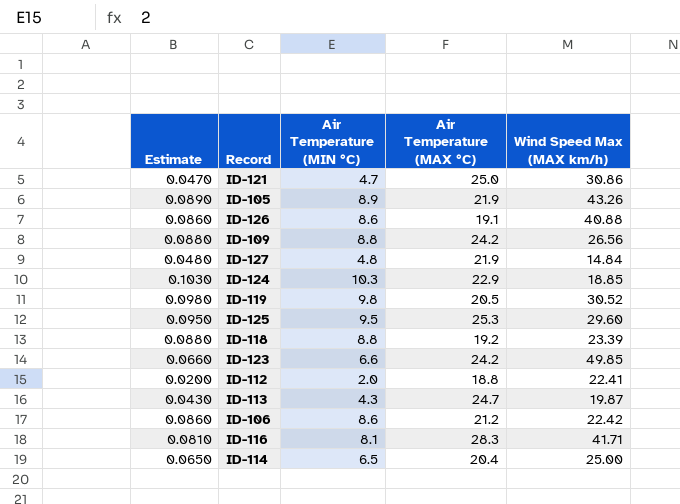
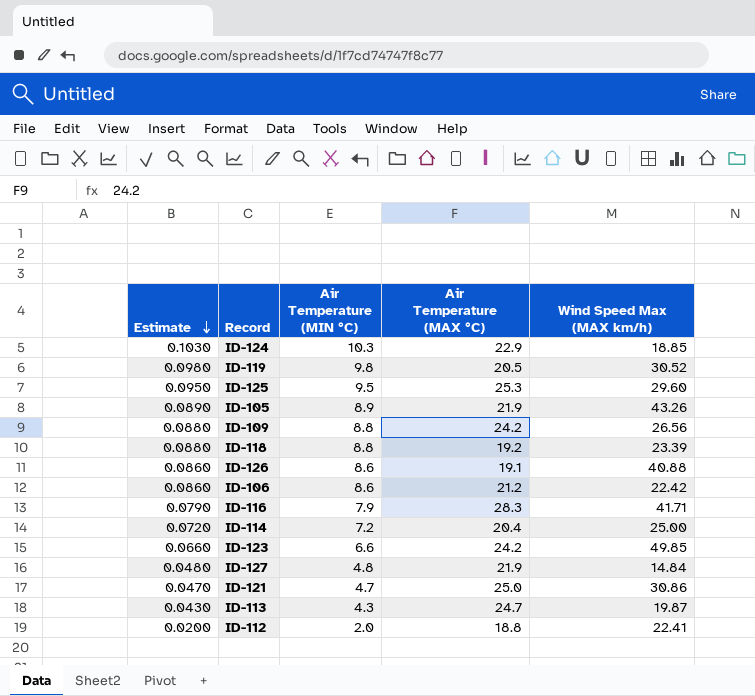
row order: none -> Estimate descending
ID-116 | Estimate: 0.0810 -> 0.0790
ID-116 | Air Temperature (MIN °C): 8.1 -> 7.9
ID-114 | Estimate: 0.0650 -> 0.0720
ID-114 | Air Temperature (MIN °C): 6.5 -> 7.2

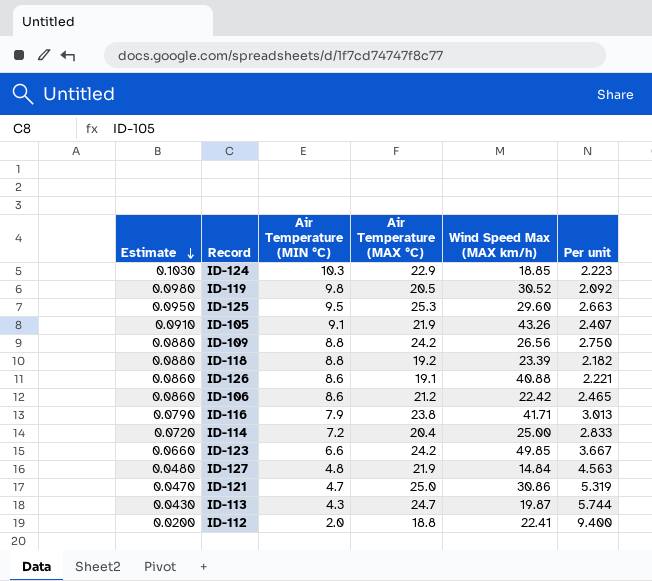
column Per unit | formula: none -> [Air Temperature (MAX °C)] / [Air Temperature (MIN °C)]
ID-105 | Estimate: 0.0890 -> 0.0910
ID-105 | Air Temperature (MIN °C): 8.9 -> 9.1
ID-116 | Air Temperature (MAX °C): 28.3 -> 23.8

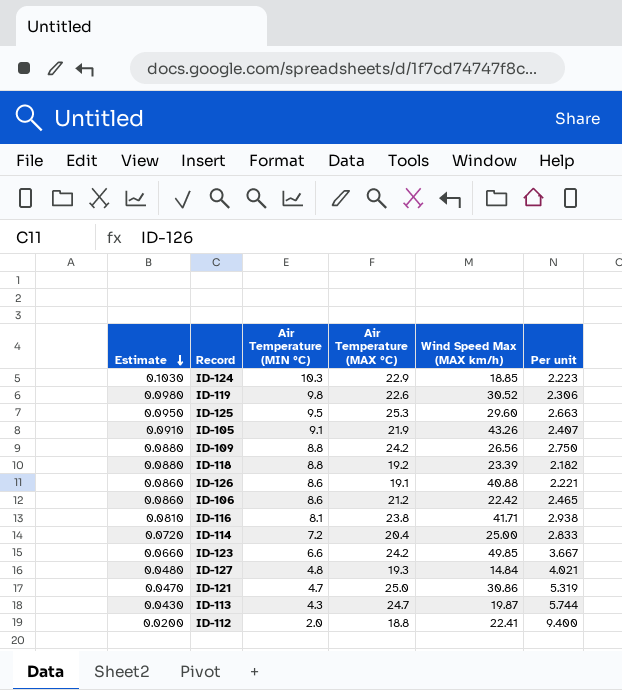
ID-119 | Air Temperature (MAX °C): 20.5 -> 22.6
ID-119 | Per unit: 2.092 -> 2.306
ID-116 | Estimate: 0.0790 -> 0.0810
ID-116 | Air Temperature (MIN °C): 7.9 -> 8.1
ID-116 | Per unit: 3.013 -> 2.938
ID-127 | Air Temperature (MAX °C): 21.9 -> 19.3
ID-127 | Per unit: 4.563 -> 4.021

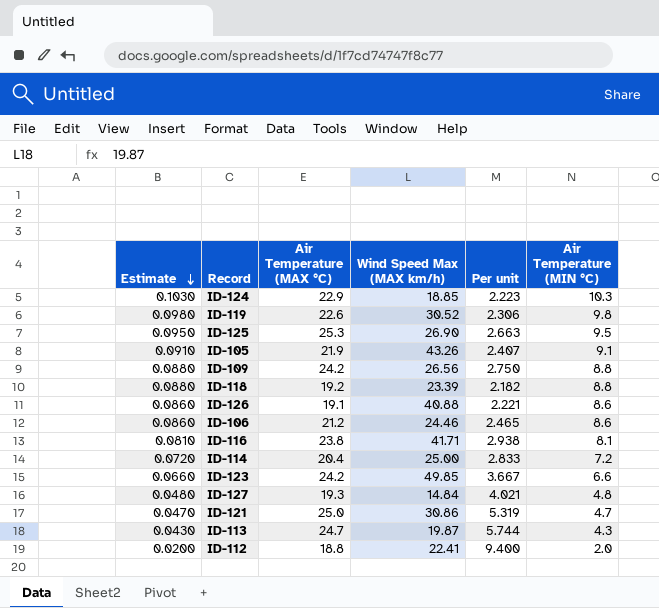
column Air Temperature (MIN °C) | position: 3 -> 6
ID-125 | Wind Speed Max (MAX km/h): 29.60 -> 26.90
ID-106 | Wind Speed Max (MAX km/h): 22.42 -> 24.46

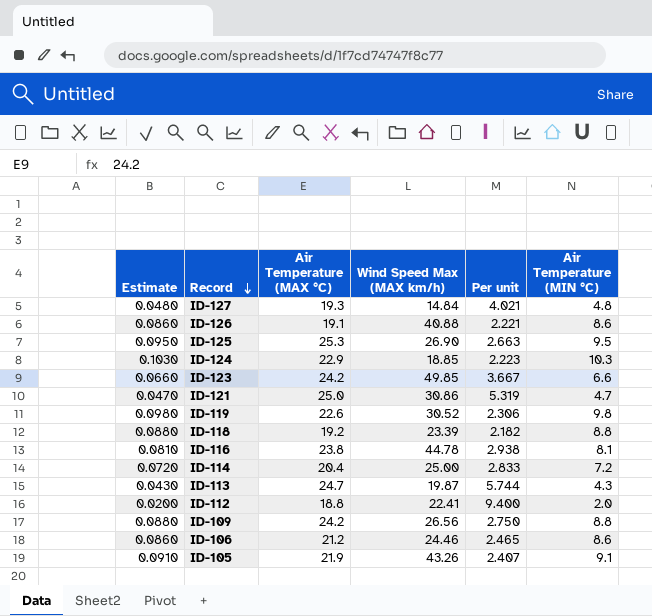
row order: Estimate descending -> Record descending
ID-116 | Wind Speed Max (MAX km/h): 41.71 -> 44.78

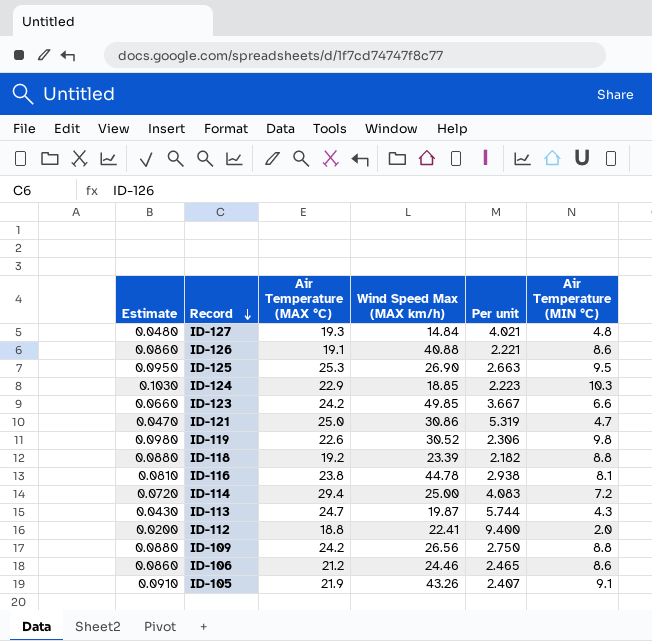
ID-114 | Air Temperature (MAX °C): 20.4 -> 29.4
ID-114 | Per unit: 2.833 -> 4.083

